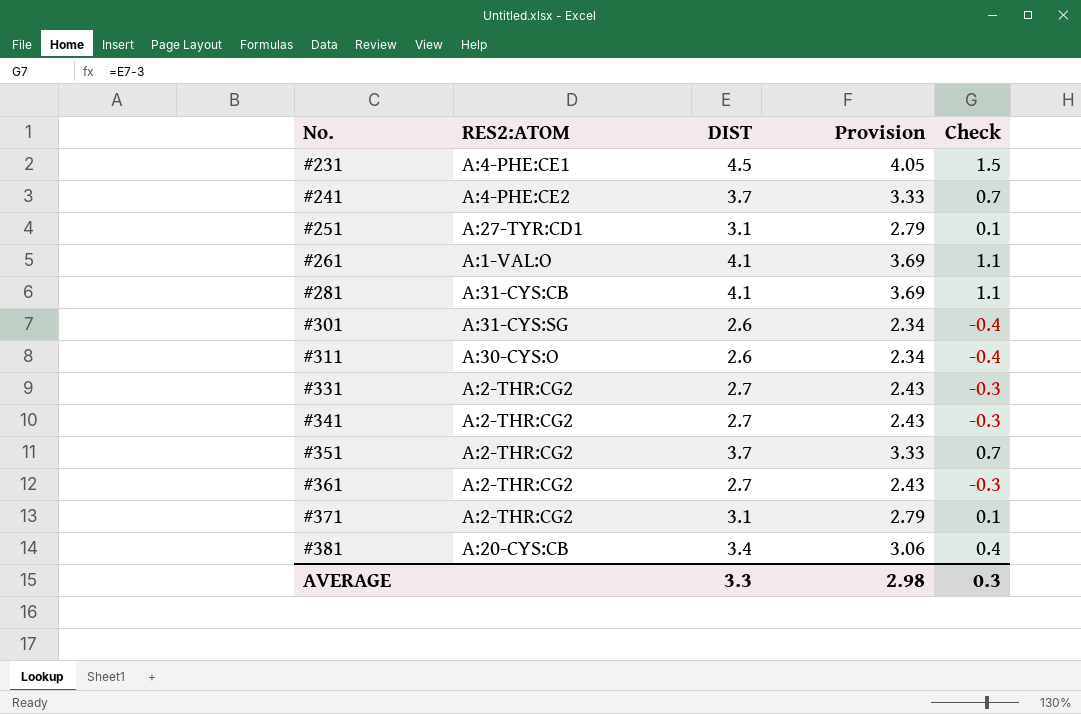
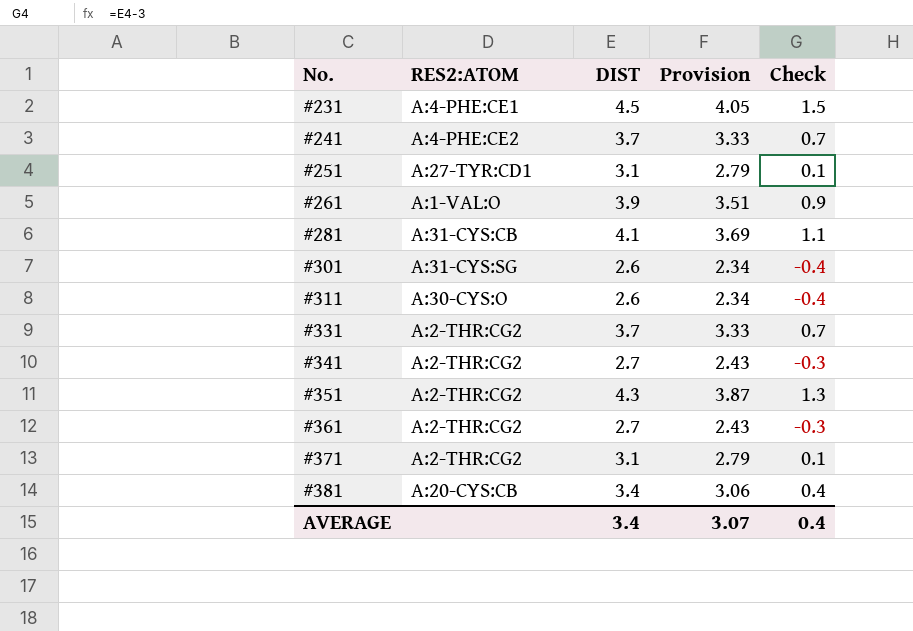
#261 | DIST: 4.1 -> 3.9
#261 | Provision: 3.69 -> 3.51
#261 | Check: 1.1 -> 0.9
#331 | DIST: 2.7 -> 3.7
#331 | Provision: 2.43 -> 3.33
#331 | Check: -0.3 -> 0.7
#351 | DIST: 3.7 -> 4.3
#351 | Provision: 3.33 -> 3.87
#351 | Check: 0.7 -> 1.3
AVERAGE | DIST: 3.3 -> 3.4
AVERAGE | Provision: 2.98 -> 3.07
AVERAGE | Check: 0.3 -> 0.4

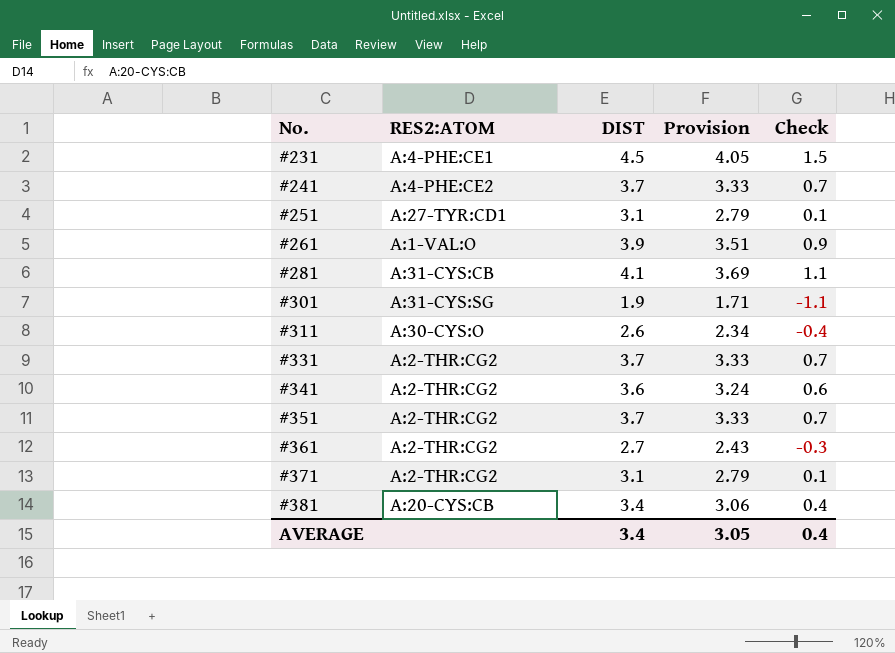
#301 | DIST: 2.6 -> 1.9
#301 | Provision: 2.34 -> 1.71
#301 | Check: -0.4 -> -1.1
#341 | DIST: 2.7 -> 3.6
#341 | Provision: 2.43 -> 3.24
#341 | Check: -0.3 -> 0.6
#351 | DIST: 4.3 -> 3.7
#351 | Provision: 3.87 -> 3.33
#351 | Check: 1.3 -> 0.7
AVERAGE | Provision: 3.07 -> 3.05

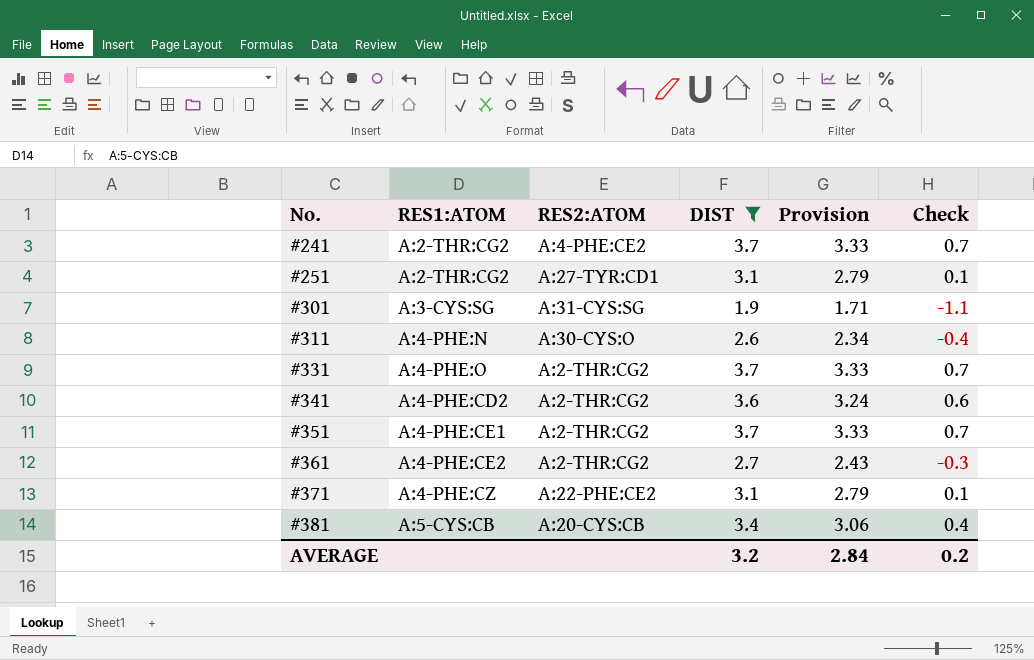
filter: none -> DIST <= 3.7
column RES1:ATOM | position: none -> 2
#371 | RES2:ATOM: A:2-THR:CG2 -> A:22-PHE:CE2
AVERAGE | DIST: 3.4 -> 3.2
AVERAGE | Provision: 3.05 -> 2.84
AVERAGE | Check: 0.4 -> 0.2

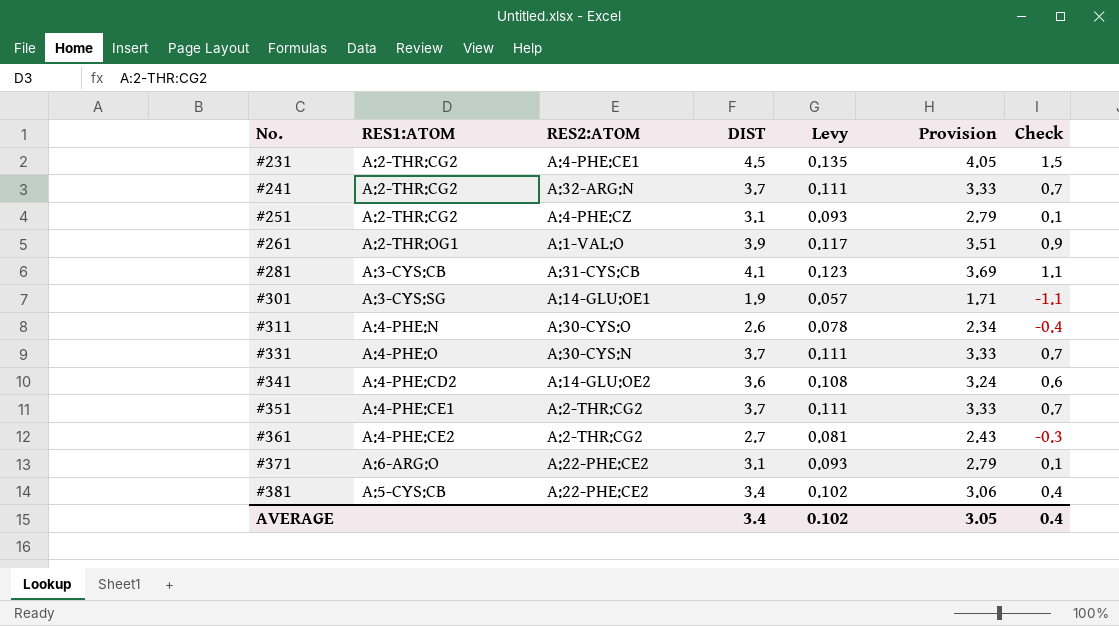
filter: DIST <= 3.7 -> none
column Levy | formula: none -> [DIST] * 0.03
#241 | RES2:ATOM: A:4-PHE:CE2 -> A:32-ARG:N
#251 | RES2:ATOM: A:27-TYR:CD1 -> A:4-PHE:CZ
#301 | RES2:ATOM: A:31-CYS:SG -> A:14-GLU:OE1
#331 | RES2:ATOM: A:2-THR:CG2 -> A:30-CYS:N
#341 | RES2:ATOM: A:2-THR:CG2 -> A:14-GLU:OE2
#371 | RES1:ATOM: A:4-PHE:CZ -> A:6-ARG:O
#381 | RES2:ATOM: A:20-CYS:CB -> A:22-PHE:CE2
AVERAGE | DIST: 3.2 -> 3.4
AVERAGE | Provision: 2.84 -> 3.05
AVERAGE | Check: 0.2 -> 0.4

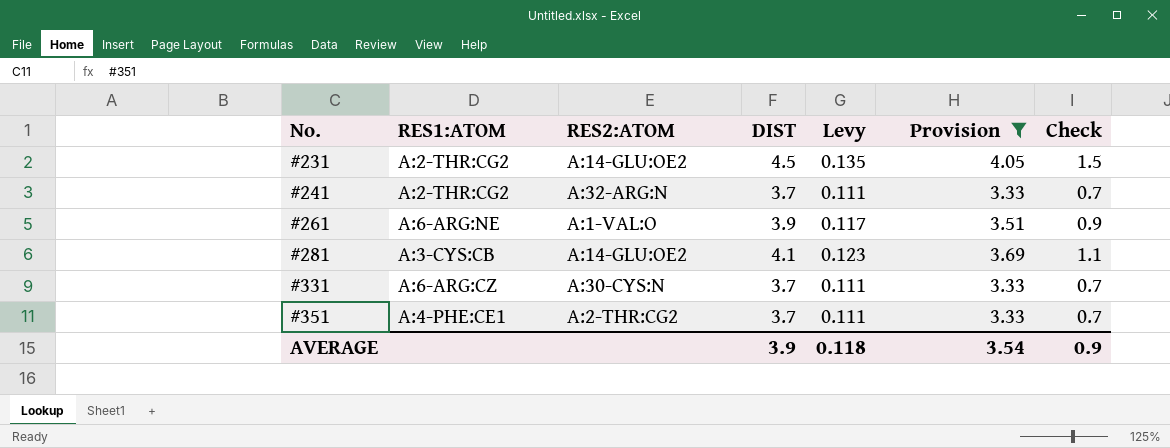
filter: none -> Provision >= 3.33
#231 | RES2:ATOM: A:4-PHE:CE1 -> A:14-GLU:OE2
#261 | RES1:ATOM: A:2-THR:OG1 -> A:6-ARG:NE
#281 | RES2:ATOM: A:31-CYS:CB -> A:14-GLU:OE2
#331 | RES1:ATOM: A:4-PHE:O -> A:6-ARG:CZ
AVERAGE | DIST: 3.4 -> 3.9
AVERAGE | Levy: 0.102 -> 0.118
AVERAGE | Provision: 3.05 -> 3.54
AVERAGE | Check: 0.4 -> 0.9

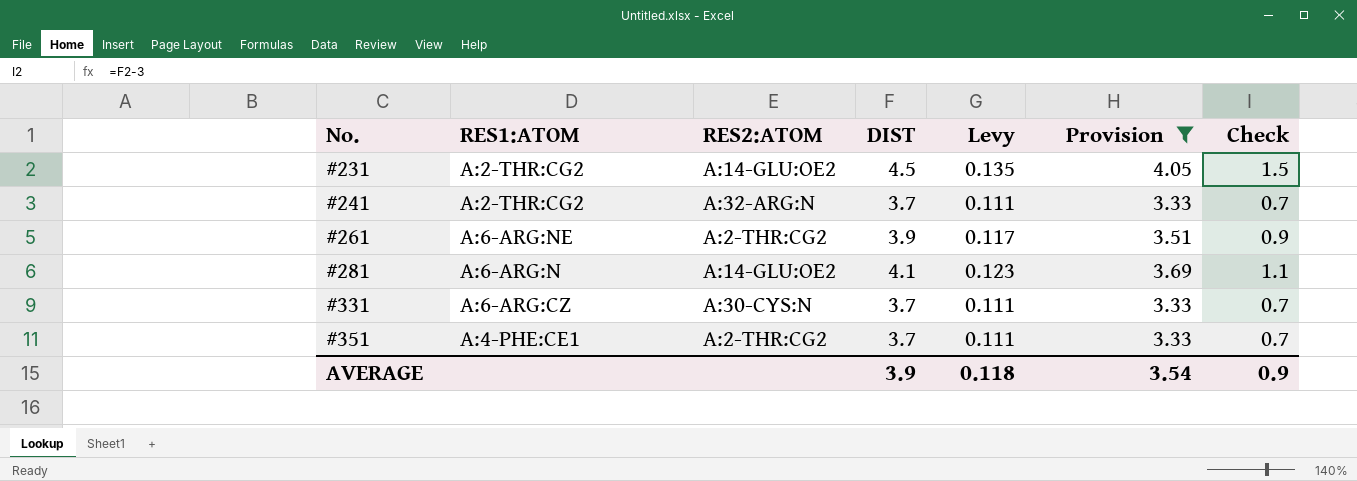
#261 | RES2:ATOM: A:1-VAL:O -> A:2-THR:CG2
#281 | RES1:ATOM: A:3-CYS:CB -> A:6-ARG:N

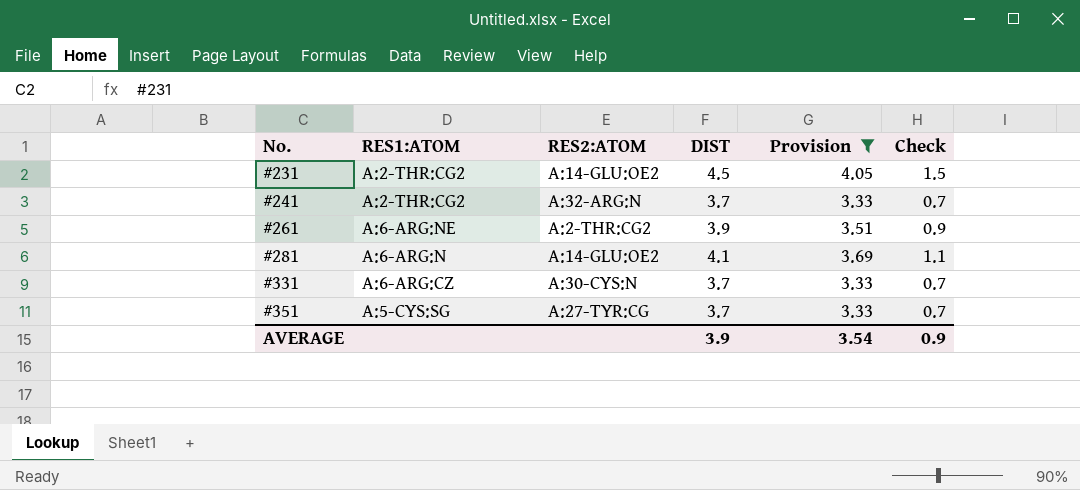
column Levy | formula: [DIST] * 0.03 -> none
#351 | RES1:ATOM: A:4-PHE:CE1 -> A:5-CYS:SG
#351 | RES2:ATOM: A:2-THR:CG2 -> A:27-TYR:CG

